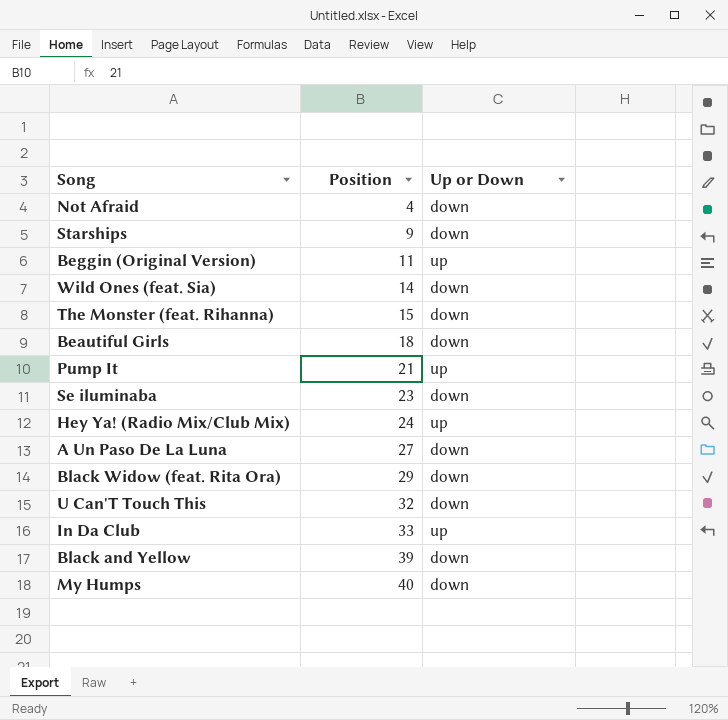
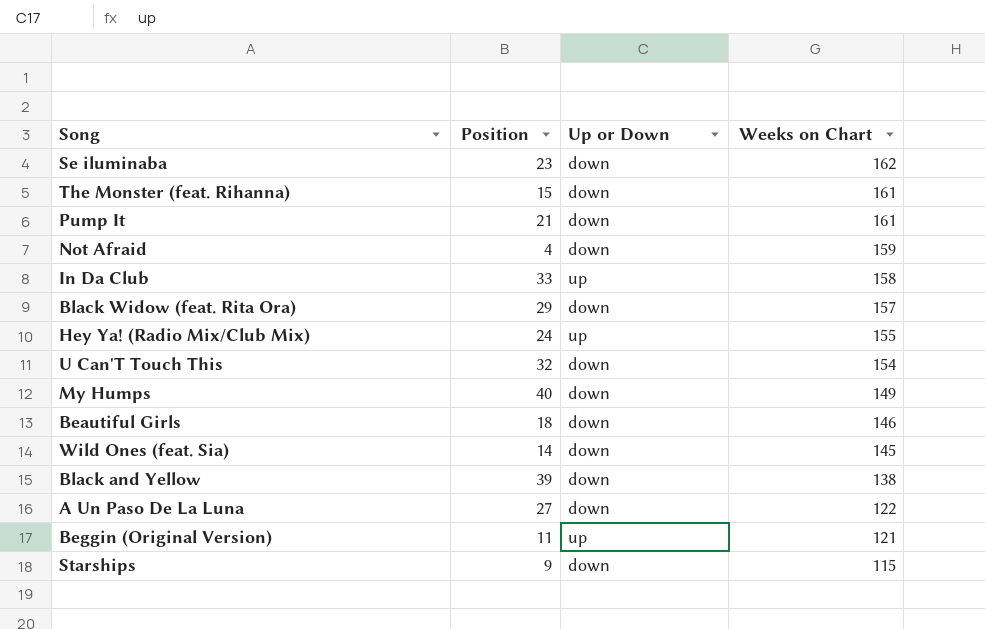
row order: Position ascending -> Weeks on Chart descending
column Weeks on Chart | position: none -> 4
Pump It | Up or Down: up -> down

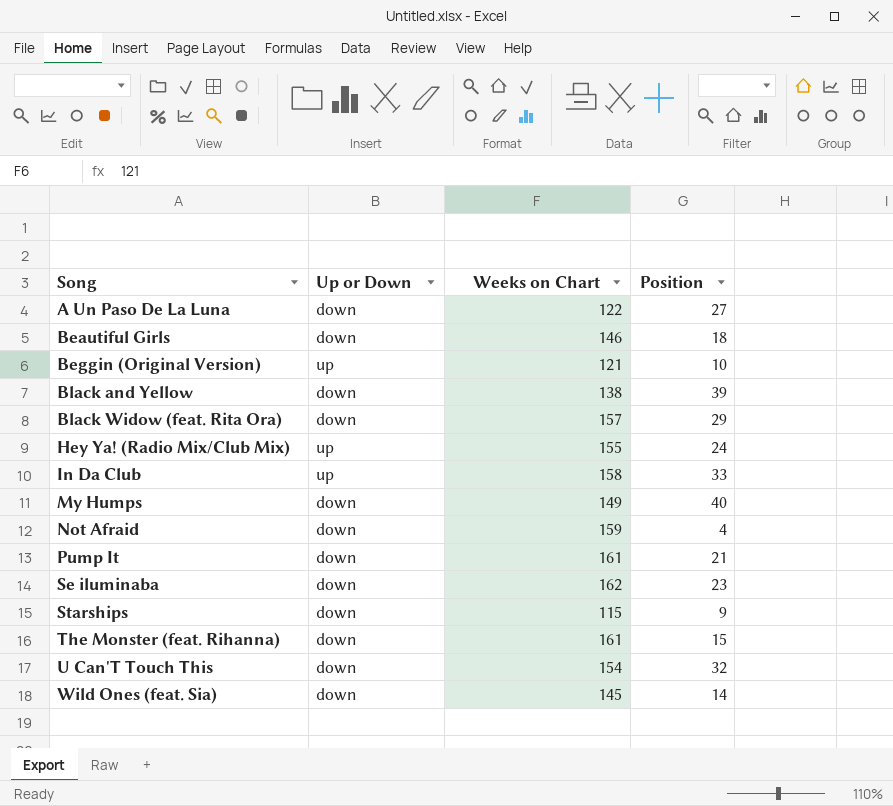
row order: Weeks on Chart descending -> Song ascending
column Position | position: 2 -> 4
Beggin (Original Version) | Position: 11 -> 10

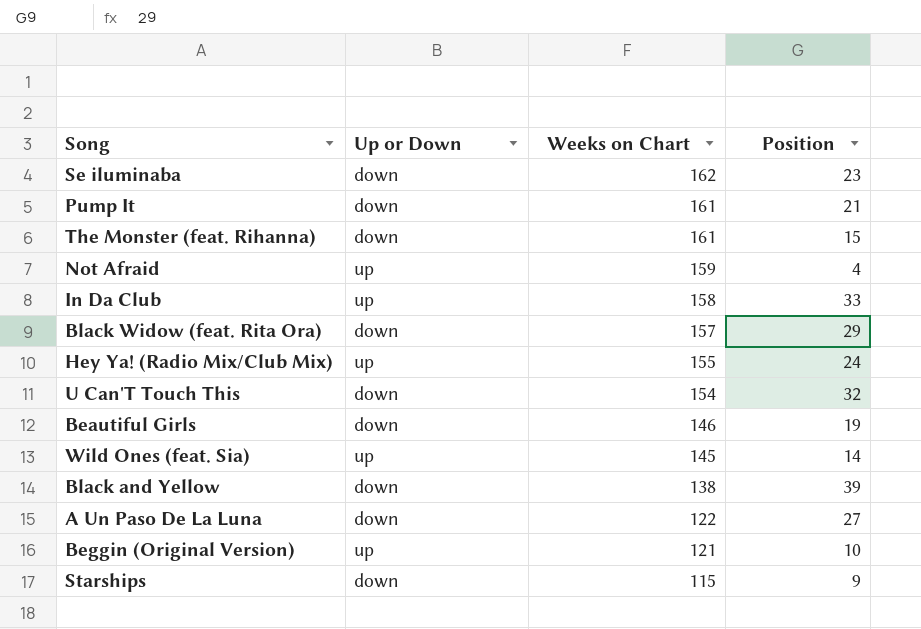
row order: Song ascending -> Weeks on Chart descending
row My Humps: down | 149 | 40 -> none
Not Afraid | Up or Down: down -> up
Beautiful Girls | Position: 18 -> 19
Wild Ones (feat. Sia) | Up or Down: down -> up

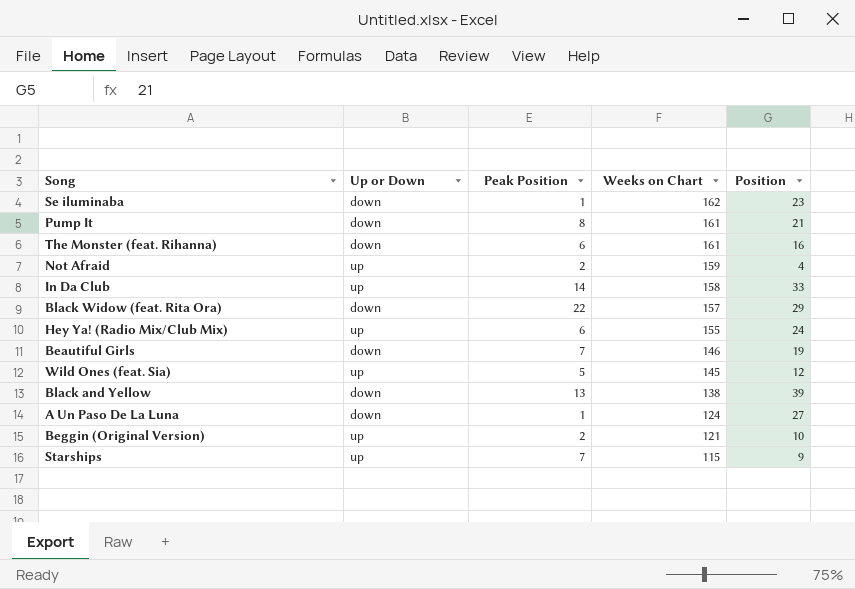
column Peak Position | position: none -> 3
row U Can'T Touch This: down | 154 | 32 -> none
The Monster (feat. Rihanna) | Position: 15 -> 16
Wild Ones (feat. Sia) | Position: 14 -> 12
A Un Paso De La Luna | Weeks on Chart: 122 -> 124
Starships | Up or Down: down -> up

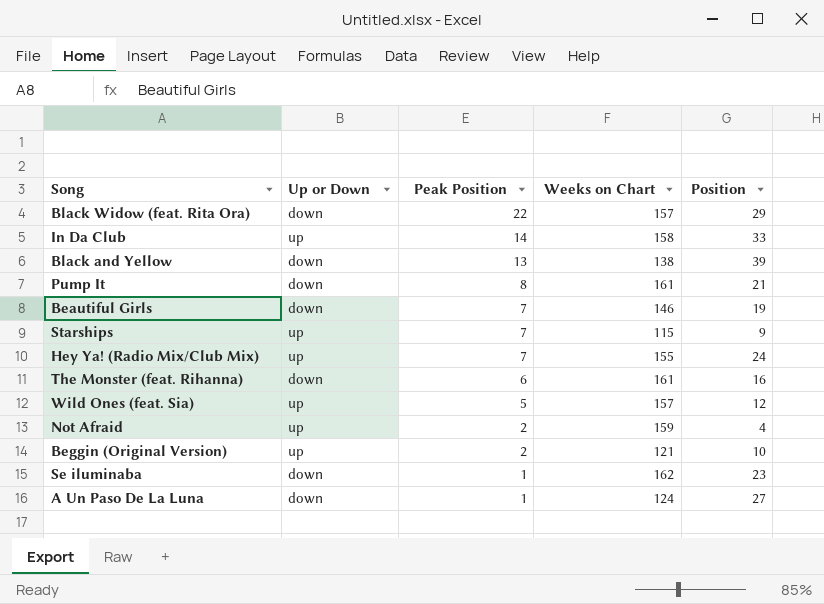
row order: Weeks on Chart descending -> Peak Position descending
Hey Ya! (Radio Mix/Club Mix) | Peak Position: 6 -> 7
Wild Ones (feat. Sia) | Weeks on Chart: 145 -> 157

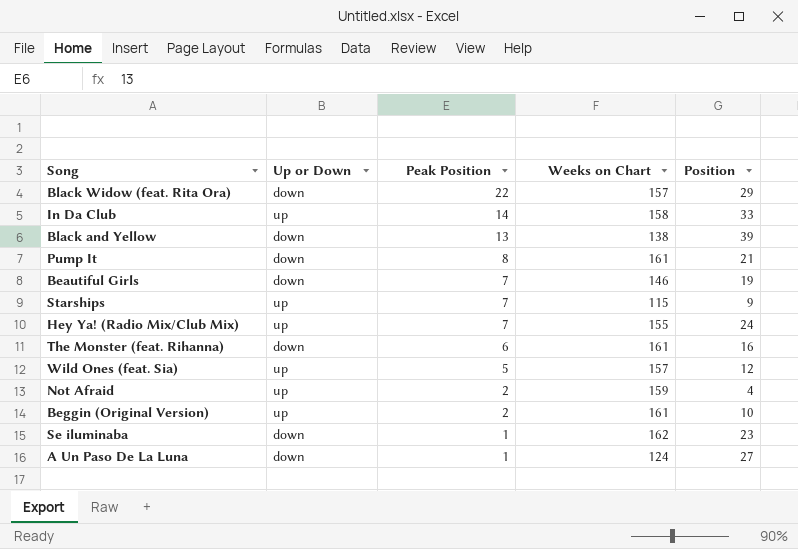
Beggin (Original Version) | Weeks on Chart: 121 -> 161

